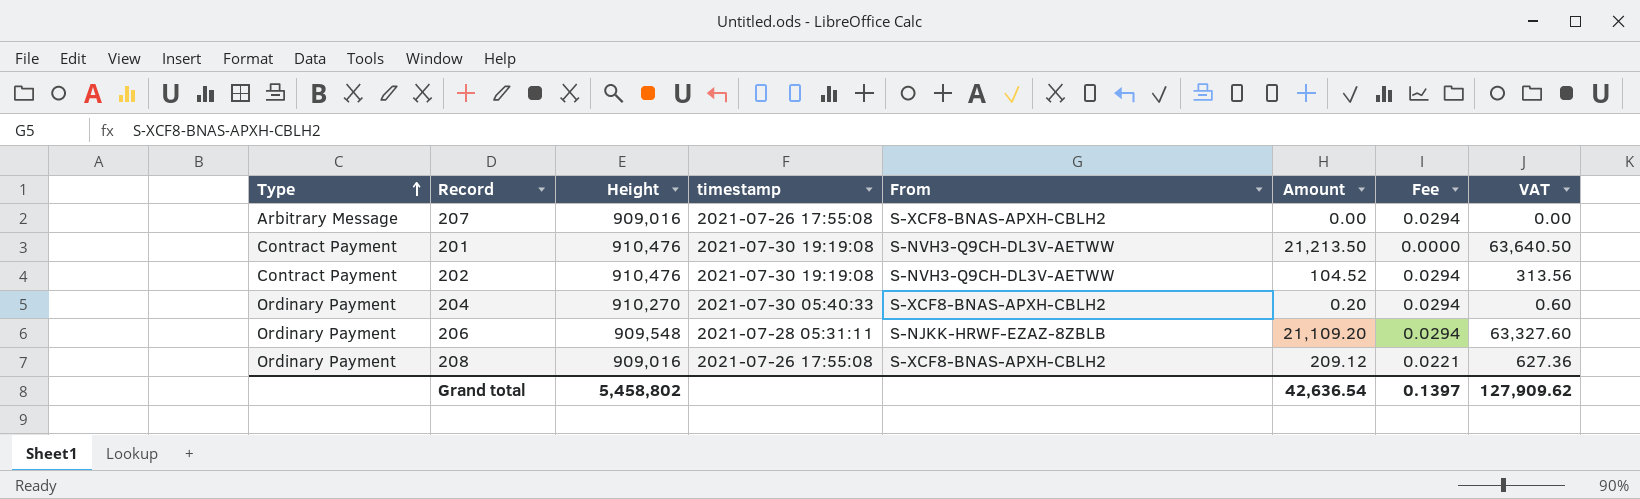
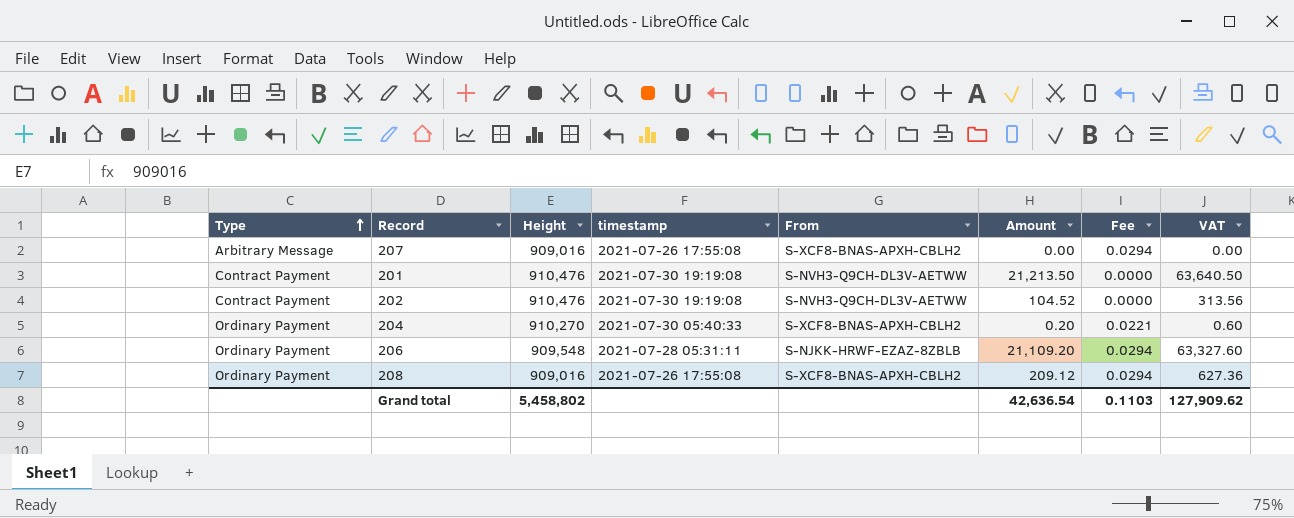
202 | Fee: 0.0294 -> 0.0000
204 | Fee: 0.0294 -> 0.0221
208 | Fee: 0.0221 -> 0.0294
Grand total | Fee: 0.1397 -> 0.1103

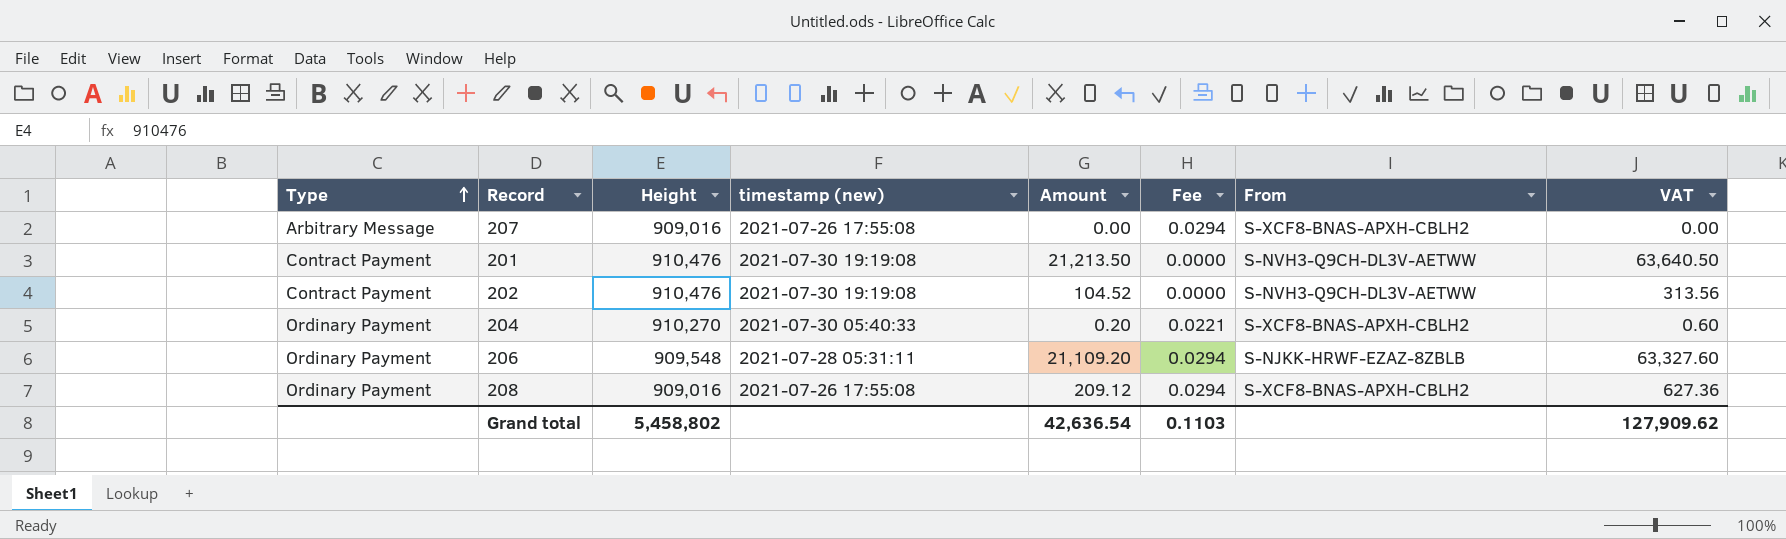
column name: timestamp -> timestamp (new)
column From | position: 5 -> 7

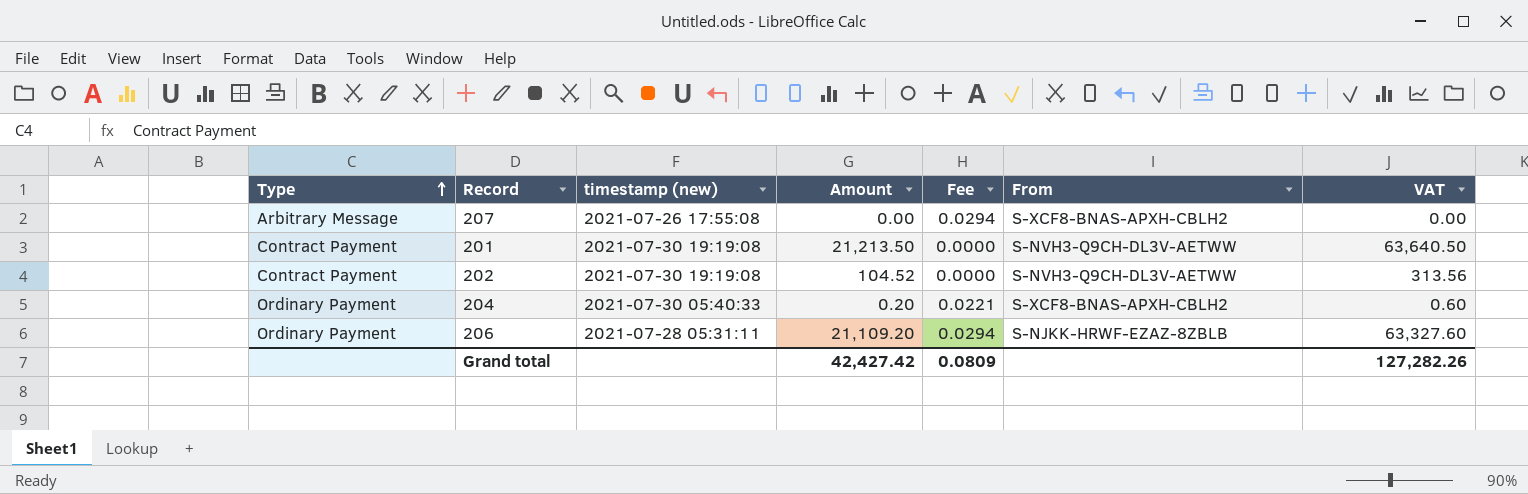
column Height | position: 3 -> none
row 208: Ordinary Payment | 909,016 | 2021-07-26 17:55:08 | 209.12 | 0.0294 | S-XCF8-BNAS-APXH-CBLH2 | 627.36 -> none
Grand total | Amount: 42,636.54 -> 42,427.42
Grand total | Fee: 0.1103 -> 0.0809
Grand total | VAT: 127,909.62 -> 127,282.26

